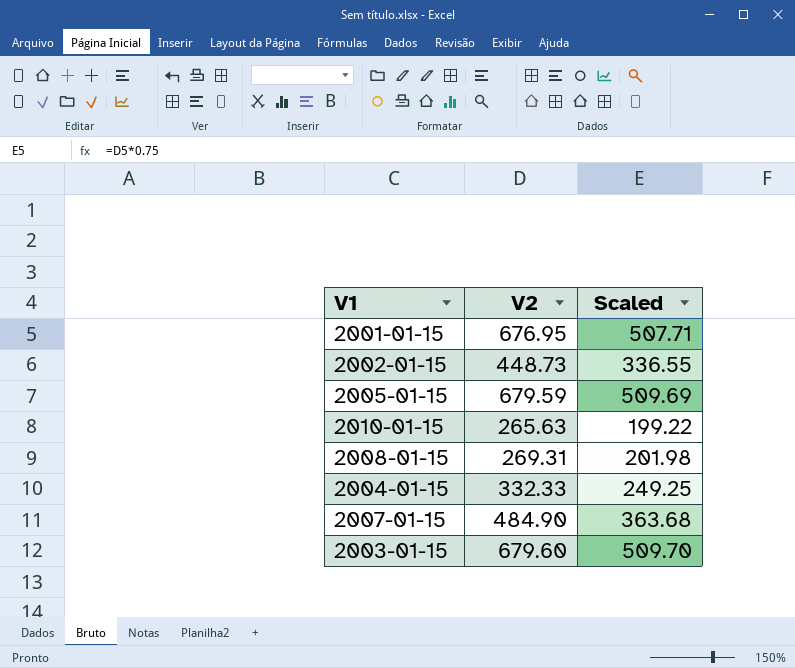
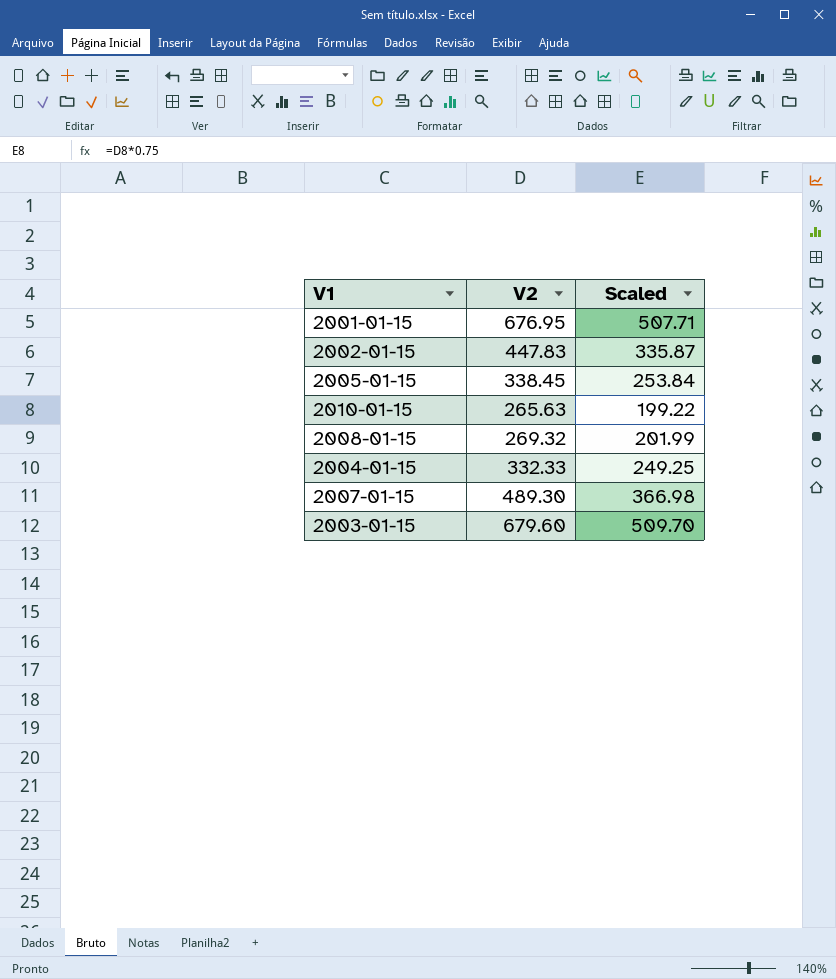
2002-01-15 | V2: 448.73 -> 447.83
2002-01-15 | Scaled: 336.55 -> 335.87
2005-01-15 | V2: 679.59 -> 338.45
2005-01-15 | Scaled: 509.69 -> 253.84
2008-01-15 | V2: 269.31 -> 269.32
2008-01-15 | Scaled: 201.98 -> 201.99
2007-01-15 | V2: 484.90 -> 489.30
2007-01-15 | Scaled: 363.68 -> 366.98

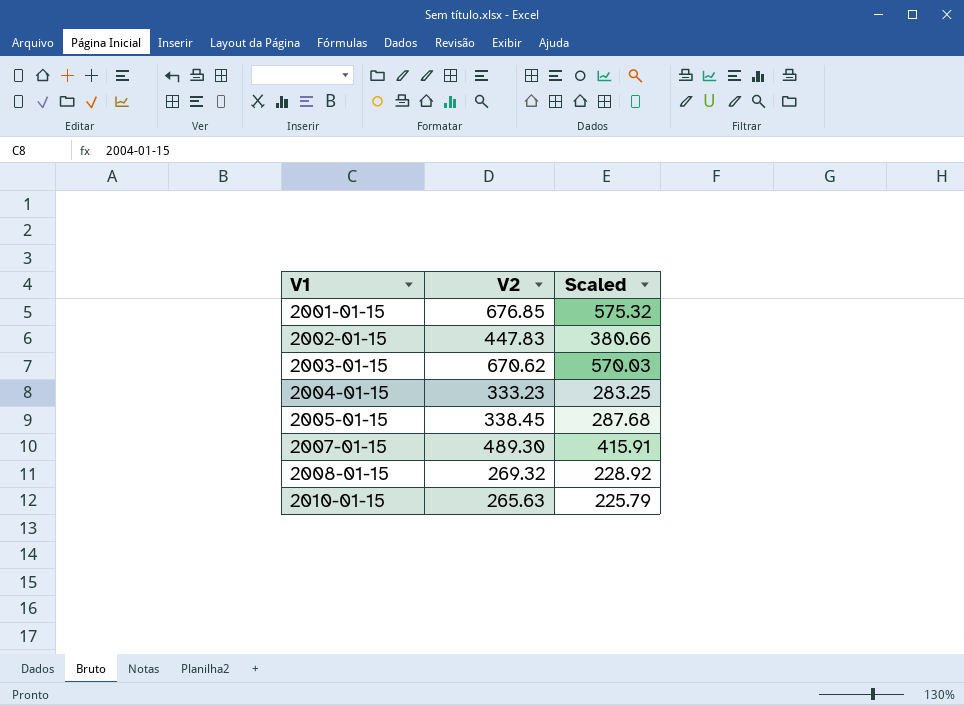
row order: none -> V1 ascending
column Scaled | formula: [V2] * 0.75 -> [V2] * 0.85
2001-01-15 | V2: 676.95 -> 676.85
2003-01-15 | V2: 679.60 -> 670.62
2004-01-15 | V2: 332.33 -> 333.23

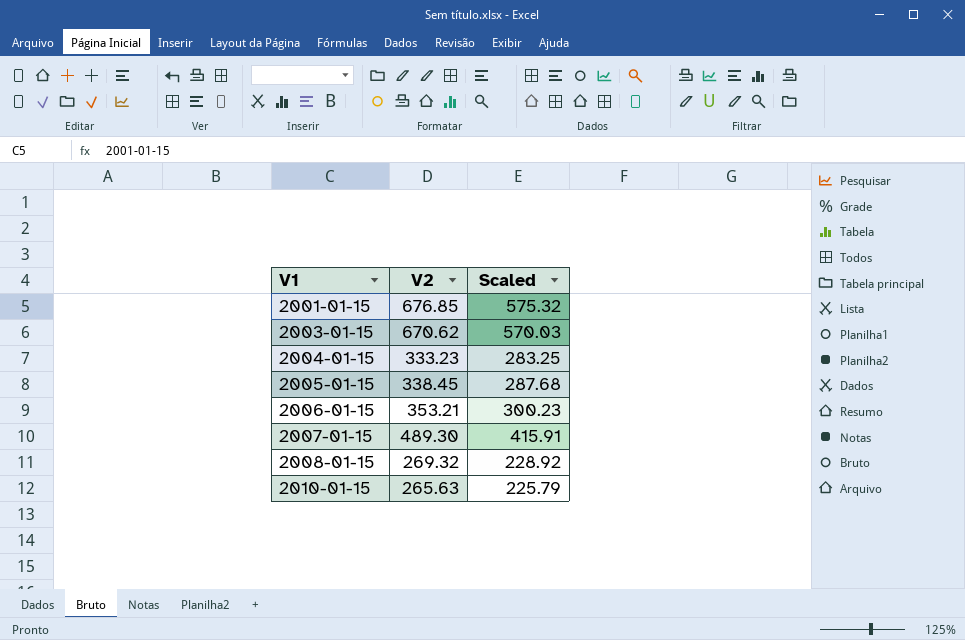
row 2002-01-15: 447.83 | 380.66 -> none
row 2006-01-15: none -> 353.21 | 300.23

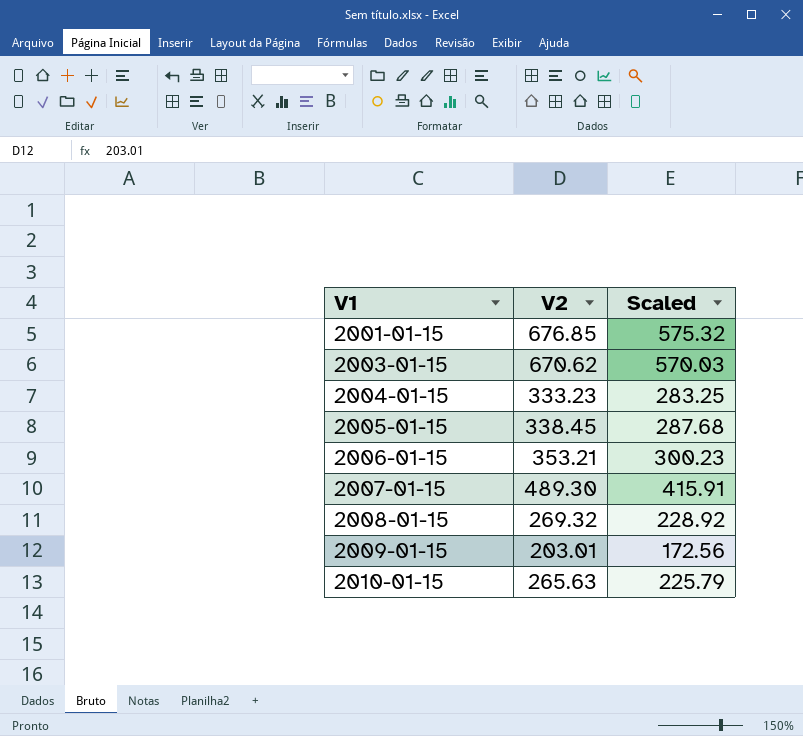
row 2009-01-15: none -> 203.01 | 172.56

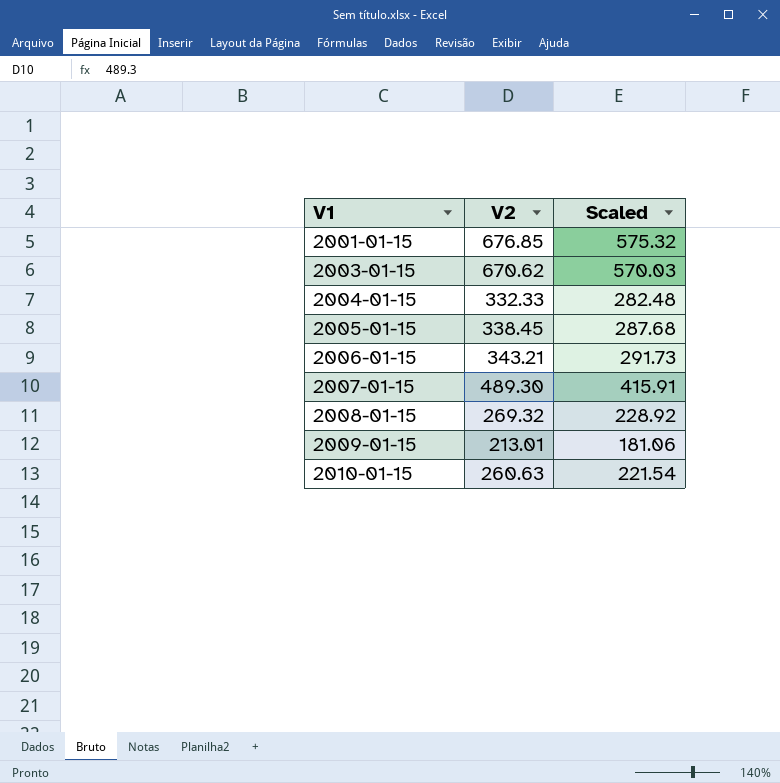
2004-01-15 | V2: 333.23 -> 332.33
2004-01-15 | Scaled: 283.25 -> 282.48
2006-01-15 | V2: 353.21 -> 343.21
2006-01-15 | Scaled: 300.23 -> 291.73
2009-01-15 | V2: 203.01 -> 213.01
2009-01-15 | Scaled: 172.56 -> 181.06
2010-01-15 | V2: 265.63 -> 260.63
2010-01-15 | Scaled: 225.79 -> 221.54

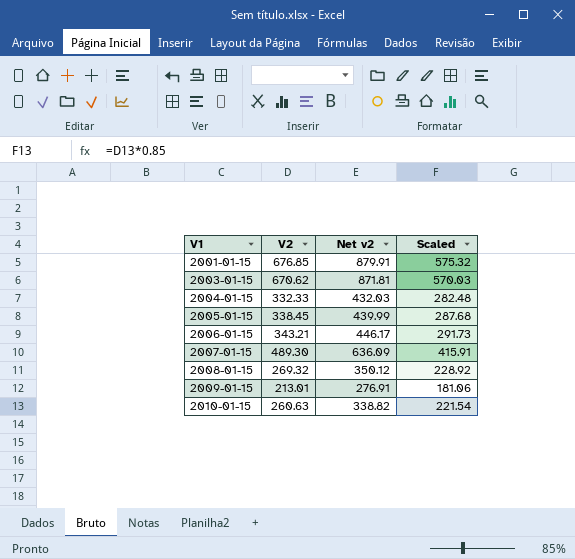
column Net v2 | formula: none -> [V2] * 1.3

